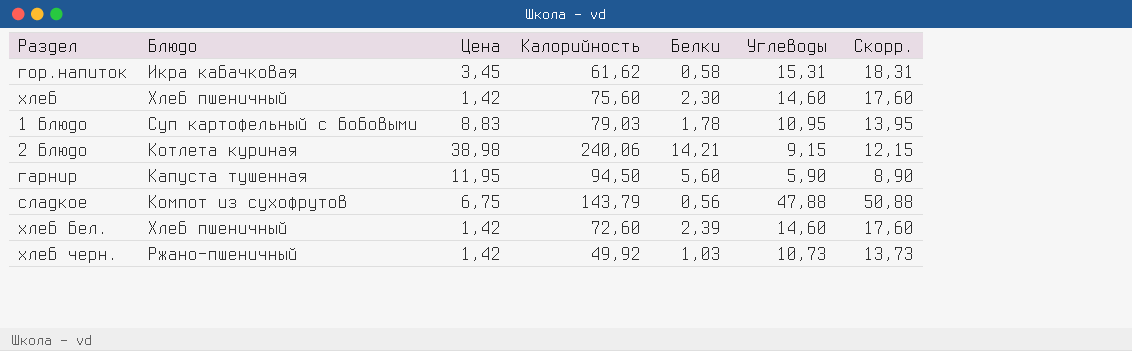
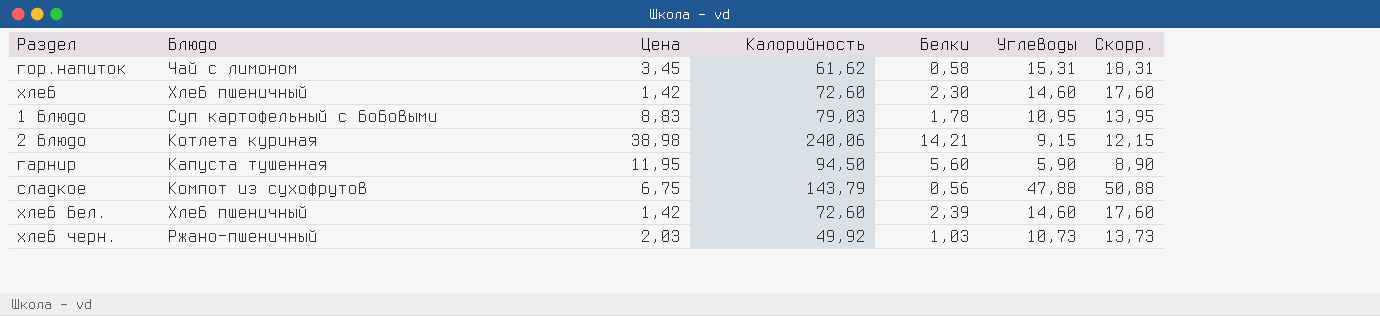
гор.напиток | Блюдо: Икра кабачковая -> Чай с лимоном
хлеб | Калорийность: 75,60 -> 72,60
хлеб черн. | Цена: 1,42 -> 2,03

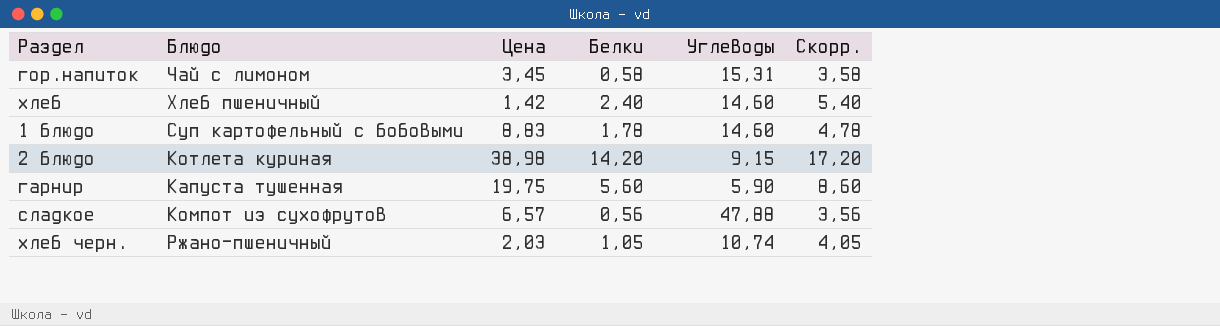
column Калорийность | position: 4 -> none
column Скорр. | formula: [Углеводы] + 3 -> [Белки] + 3
row хлеб бел.: Хлеб пшеничный | 1,42 | 72,60 | 2,39 | 14,60 | 17,60 -> none
хлеб | Белки: 2,30 -> 2,40
1 блюдо | Углеводы: 10,95 -> 14,60
2 блюдо | Белки: 14,21 -> 14,20
гарнир | Цена: 11,95 -> 19,75
сладкое | Цена: 6,75 -> 6,57
хлеб черн. | Белки: 1,03 -> 1,05
хлеб черн. | Углеводы: 10,73 -> 10,74

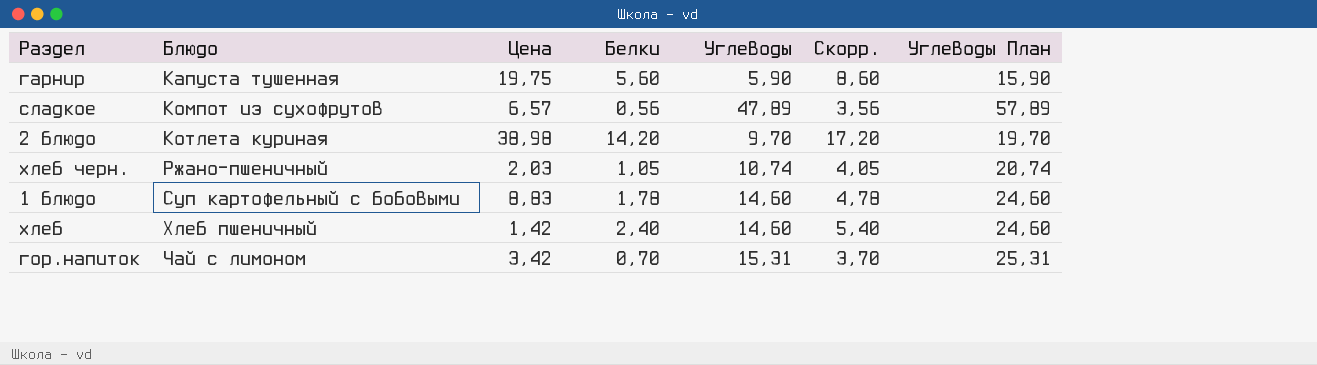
row order: none -> Блюдо ascending
column Углеводы План | formula: none -> [Углеводы] + 10
сладкое | Углеводы: 47,88 -> 47,89
2 блюдо | Углеводы: 9,15 -> 9,70
гор.напиток | Цена: 3,45 -> 3,42
гор.напиток | Белки: 0,58 -> 0,70
гор.напиток | Скорр.: 3,58 -> 3,70

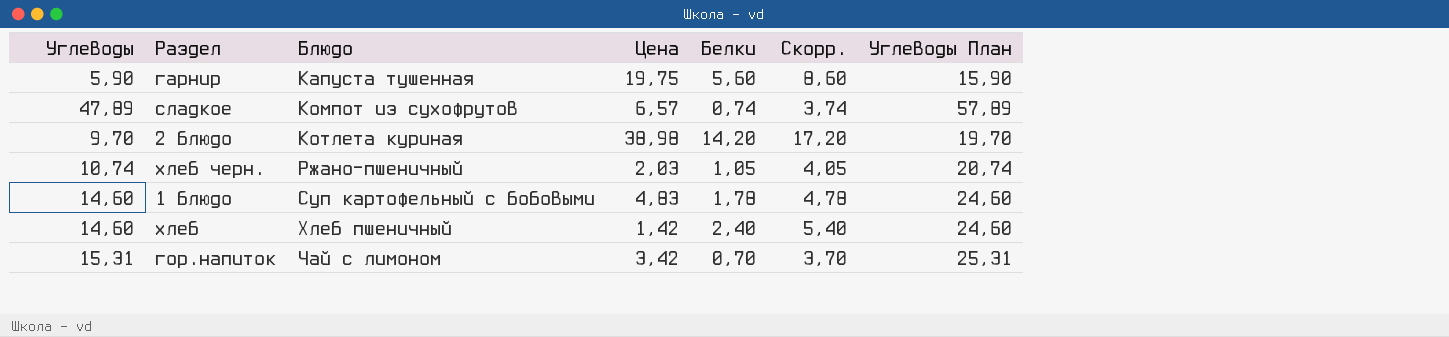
column Углеводы | position: 5 -> 1
сладкое | Белки: 0,56 -> 0,74
сладкое | Скорр.: 3,56 -> 3,74
1 блюдо | Цена: 8,83 -> 4,83

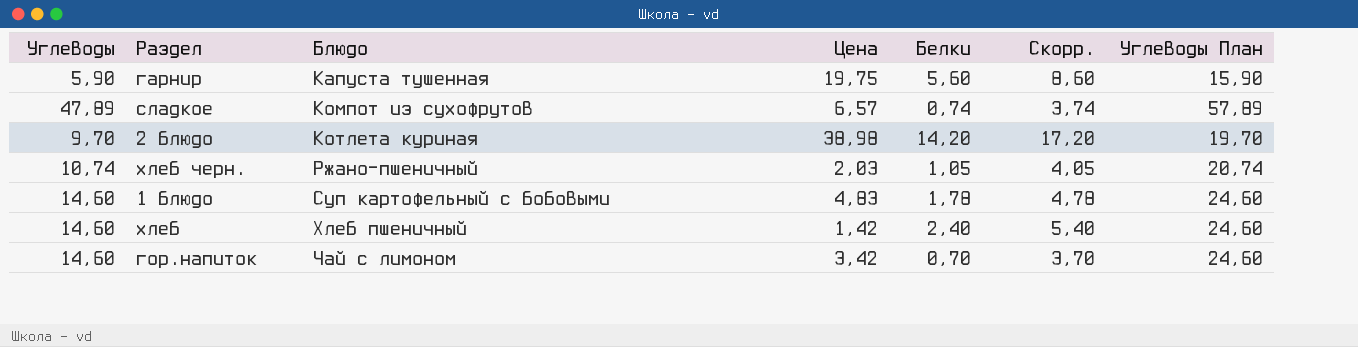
гор.напиток | Углеводы: 15,31 -> 14,60
гор.напиток | Углеводы План: 25,31 -> 24,60

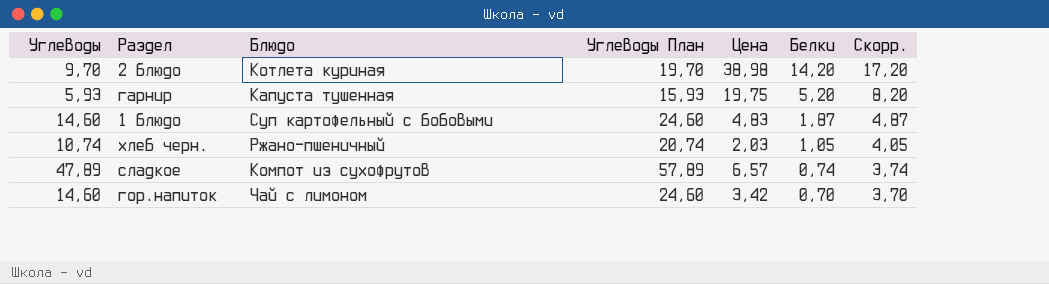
row order: Блюдо ascending -> Белки descending
column Углеводы План | position: 7 -> 4
row хлеб: 14,60 | Хлеб пшеничный | 1,42 | 2,40 | 5,40 | 24,60 -> none
гарнир | Углеводы: 5,90 -> 5,93
гарнир | Углеводы План: 15,90 -> 15,93
гарнир | Белки: 5,60 -> 5,20
гарнир | Скорр.: 8,60 -> 8,20
1 блюдо | Белки: 1,78 -> 1,87
1 блюдо | Скорр.: 4,78 -> 4,87

